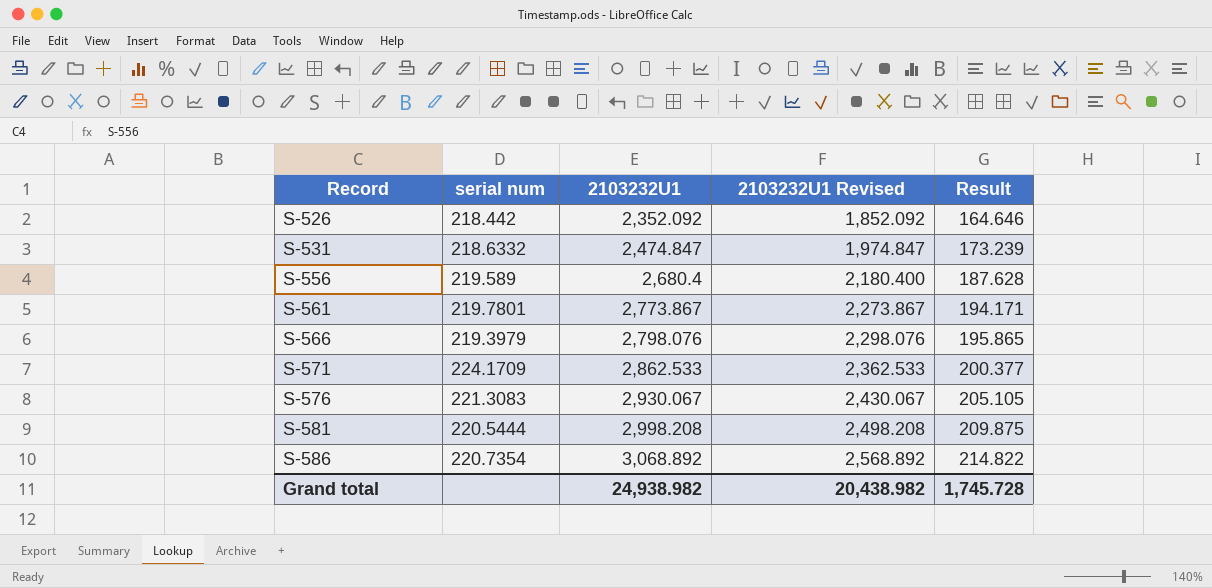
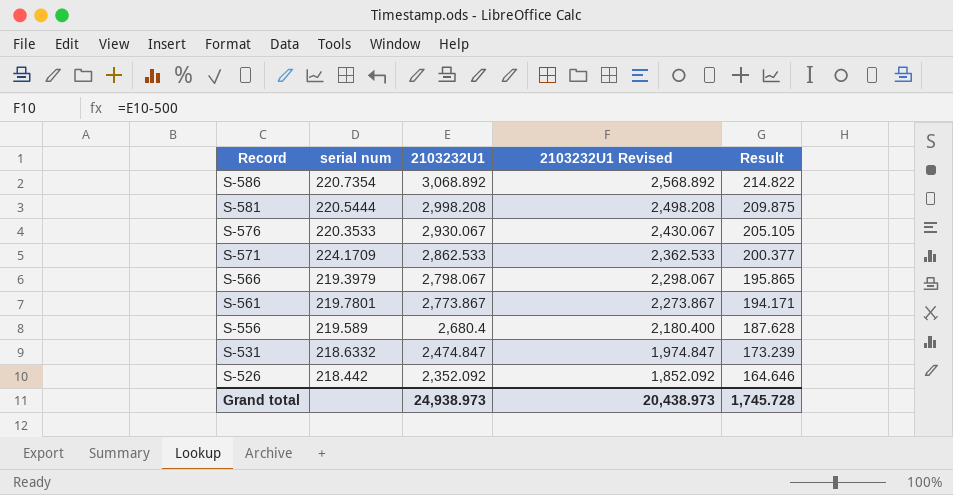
row order: Record ascending -> Record descending
S-576 | serial num: 221.3083 -> 220.3533
S-566 | 2103232U1: 2,798.076 -> 2,798.067
S-566 | 2103232U1 Revised: 2,298.076 -> 2,298.067
Grand total | 2103232U1: 24,938.982 -> 24,938.973
Grand total | 2103232U1 Revised: 20,438.982 -> 20,438.973

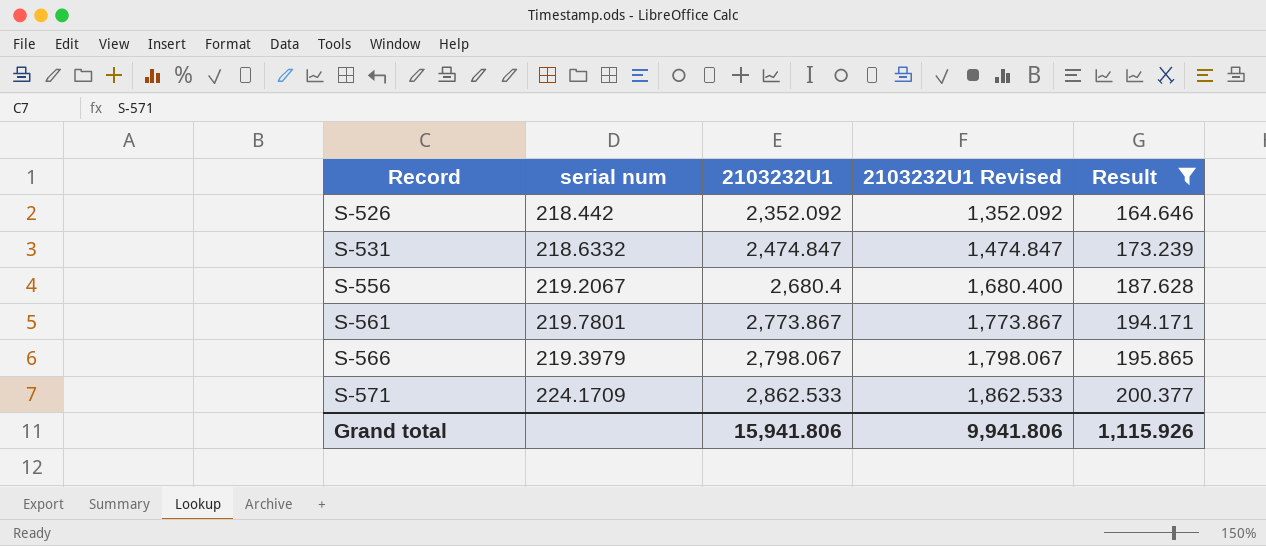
filter: none -> Result <= 200.377
row order: Record descending -> Record ascending
column 2103232U1 Revised | formula: [2103232U1] - 500 -> [2103232U1] - 1000
S-556 | serial num: 219.589 -> 219.2067
Grand total | 2103232U1: 24,938.973 -> 15,941.806
Grand total | 2103232U1 Revised: 20,438.973 -> 9,941.806
Grand total | Result: 1,745.728 -> 1,115.926

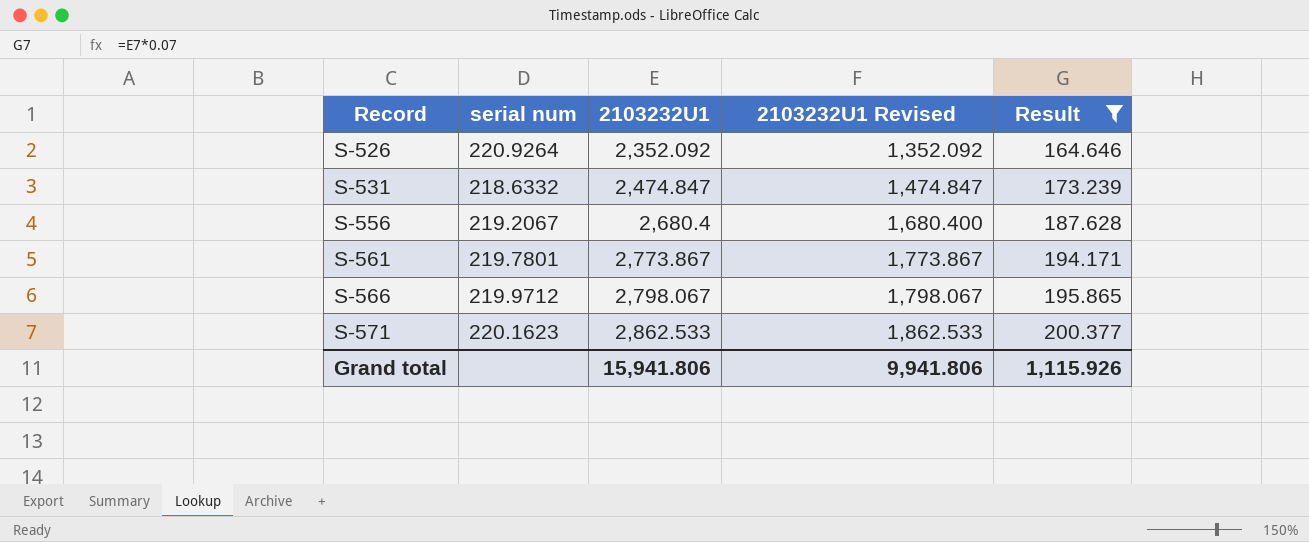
S-526 | serial num: 218.442 -> 220.9264
S-566 | serial num: 219.3979 -> 219.9712
S-571 | serial num: 224.1709 -> 220.1623

